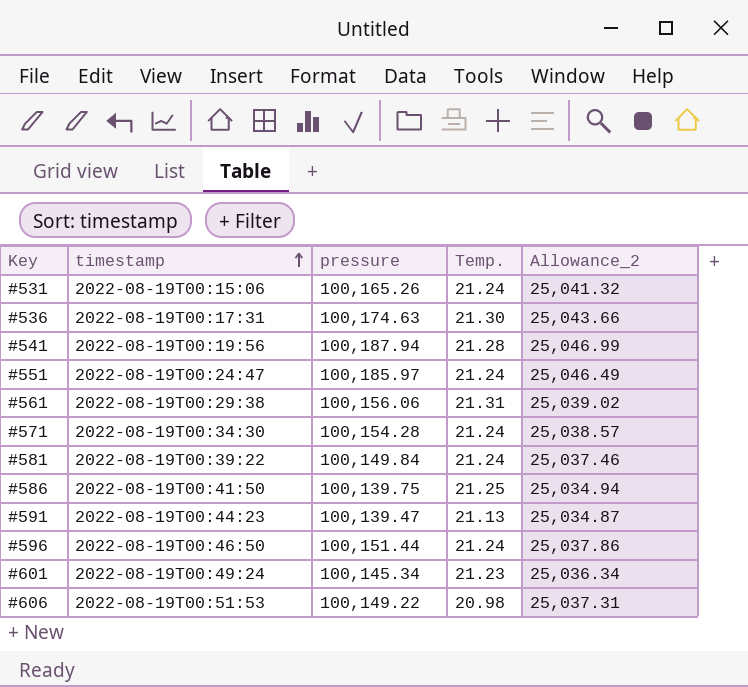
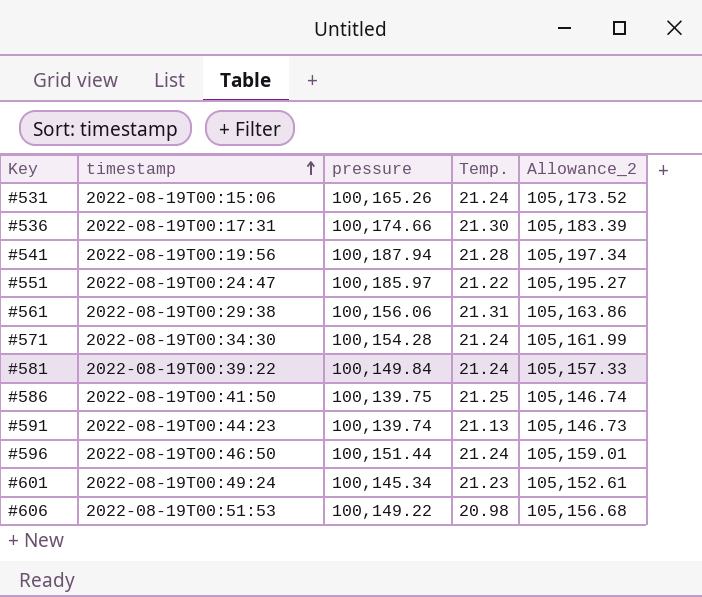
column Allowance_2 | formula: [pressure] * 0.25 -> [pressure] * 1.05
#536 | pressure: 100,174.63 -> 100,174.66
#551 | Temp.: 21.24 -> 21.22
#591 | pressure: 100,139.47 -> 100,139.74

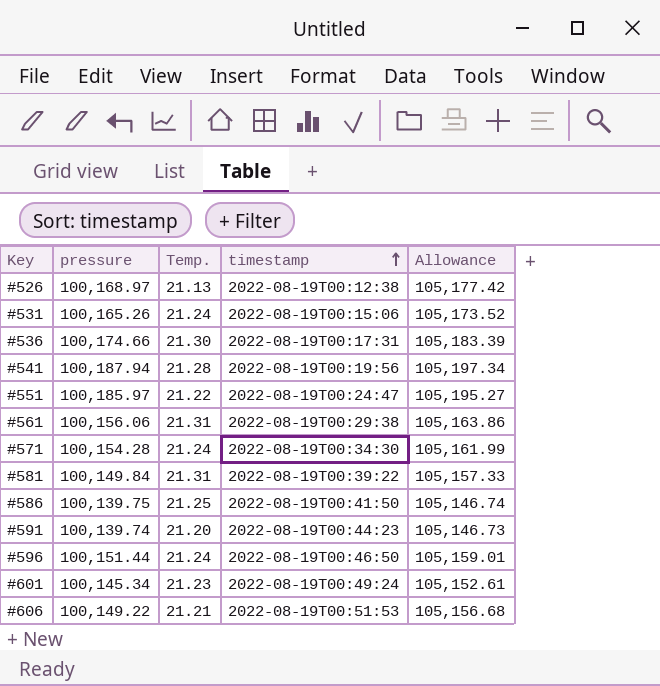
column timestamp | position: 2 -> 4
column name: Allowance_2 -> Allowance
row #526: none -> 100,168.97 | 21.13 | 2022-08-19T00:12:38 | 105,177.42
#581 | Temp.: 21.24 -> 21.31
#591 | Temp.: 21.13 -> 21.20
#606 | Temp.: 20.98 -> 21.21

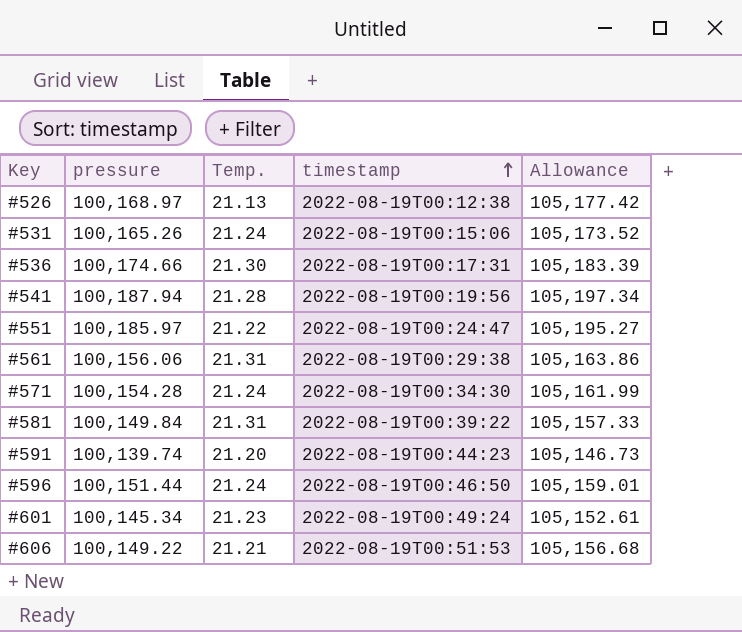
row #586: 100,139.75 | 21.25 | 2022-08-19T00:41:50 | 105,146.74 -> none

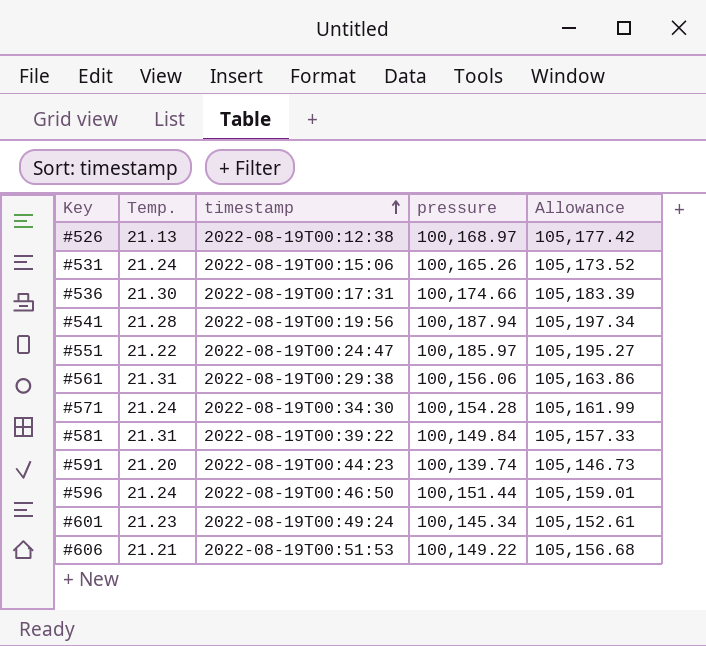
column pressure | position: 2 -> 4

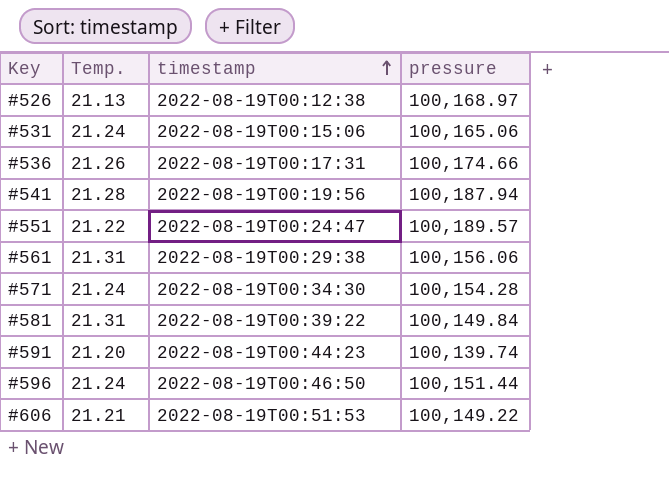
column Allowance | formula: [pressure] * 1.05 -> none
row #601: 21.23 | 2022-08-19T00:49:24 | 100,145.34 | 105,152.61 -> none
#531 | pressure: 100,165.26 -> 100,165.06
#536 | Temp.: 21.30 -> 21.26
#551 | pressure: 100,185.97 -> 100,189.57

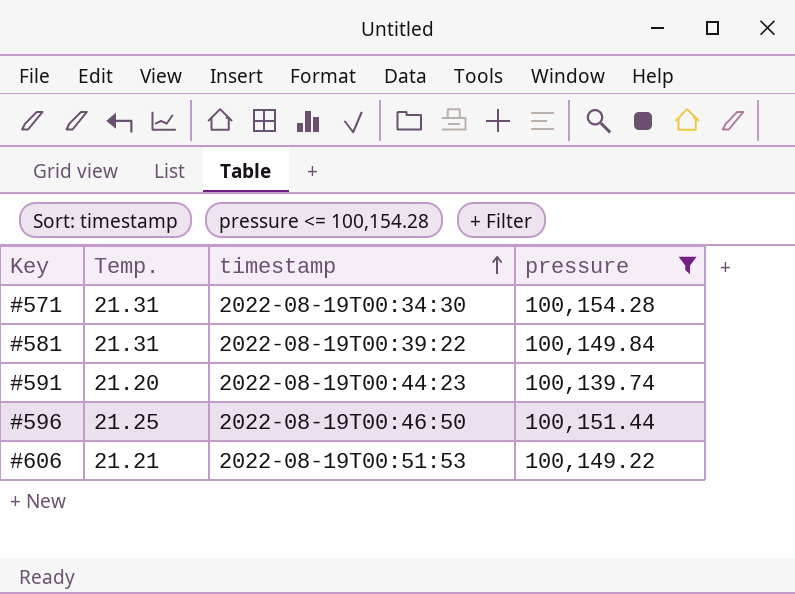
filter: none -> pressure <= 100,154.28
#571 | Temp.: 21.24 -> 21.31
#596 | Temp.: 21.24 -> 21.25

